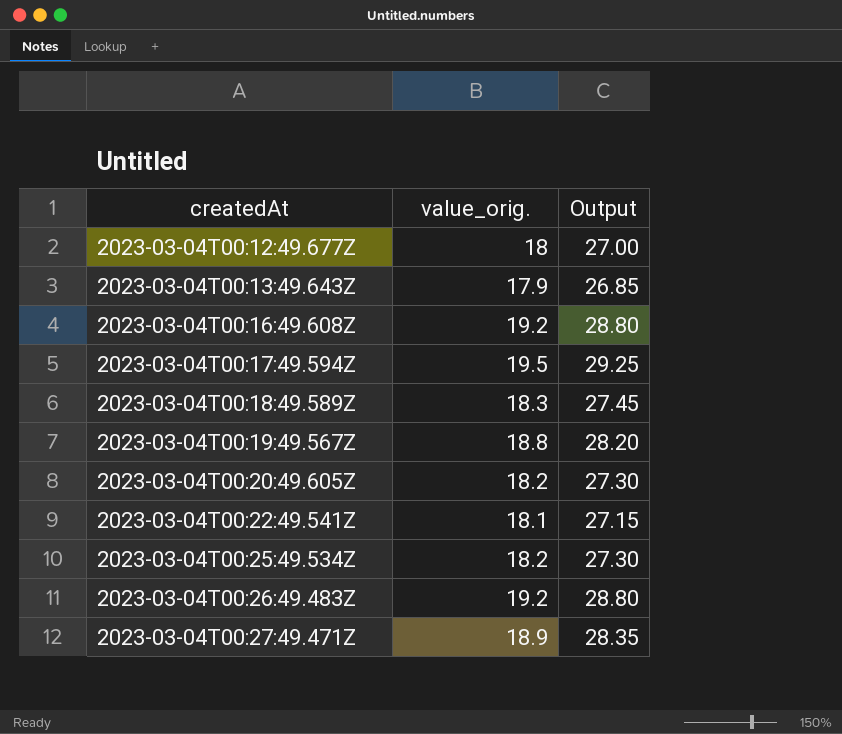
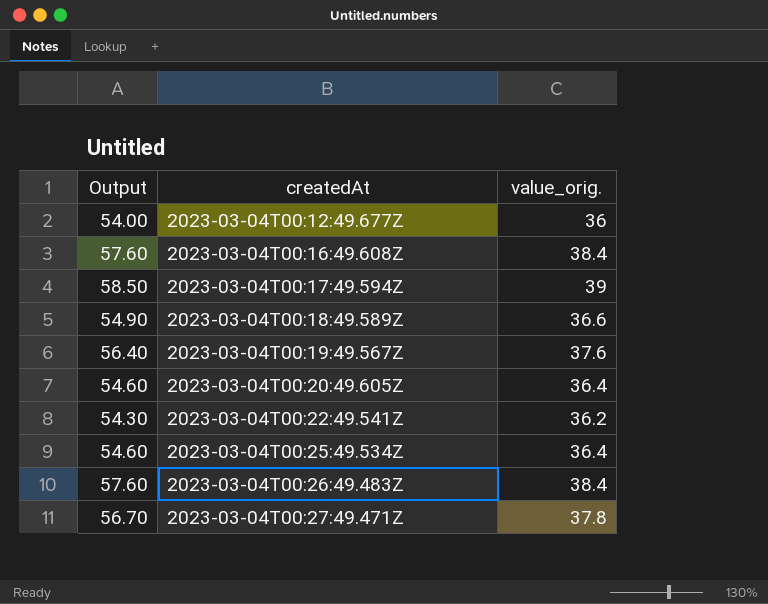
column Output | position: 3 -> 1
row 2023-03-04T00:13:49.643Z: 17.9 | 26.85 -> none
2023-03-04T00:12:49.677Z | Output: 27.00 -> 54.00
2023-03-04T00:12:49.677Z | value_orig.: 18 -> 36
2023-03-04T00:16:49.608Z | Output: 28.80 -> 57.60
2023-03-04T00:16:49.608Z | value_orig.: 19.2 -> 38.4
2023-03-04T00:17:49.594Z | Output: 29.25 -> 58.50
2023-03-04T00:17:49.594Z | value_orig.: 19.5 -> 39
2023-03-04T00:18:49.589Z | Output: 27.45 -> 54.90
2023-03-04T00:18:49.589Z | value_orig.: 18.3 -> 36.6
2023-03-04T00:19:49.567Z | Output: 28.20 -> 56.40
2023-03-04T00:19:49.567Z | value_orig.: 18.8 -> 37.6
2023-03-04T00:20:49.605Z | Output: 27.30 -> 54.60
2023-03-04T00:20:49.605Z | value_orig.: 18.2 -> 36.4
2023-03-04T00:22:49.541Z | Output: 27.15 -> 54.30
2023-03-04T00:22:49.541Z | value_orig.: 18.1 -> 36.2
2023-03-04T00:25:49.534Z | Output: 27.30 -> 54.60
2023-03-04T00:25:49.534Z | value_orig.: 18.2 -> 36.4
2023-03-04T00:26:49.483Z | Output: 28.80 -> 57.60
2023-03-04T00:26:49.483Z | value_orig.: 19.2 -> 38.4
2023-03-04T00:27:49.471Z | Output: 28.35 -> 56.70
2023-03-04T00:27:49.471Z | value_orig.: 18.9 -> 37.8

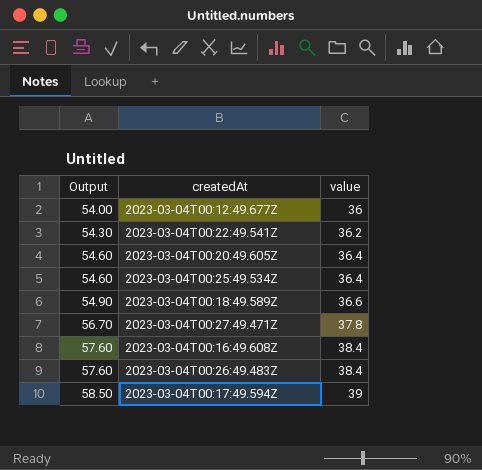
row order: createdAt ascending -> Output ascending
column name: value_orig. -> value
row 2023-03-04T00:19:49.567Z: 56.40 | 37.6 -> none

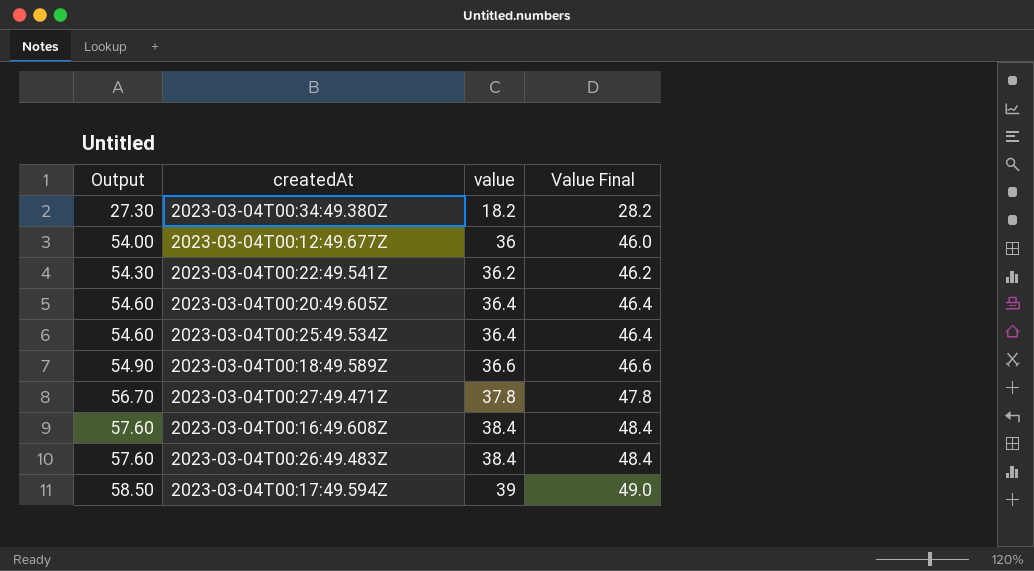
column Value Final | formula: none -> [value] + 10
row 2023-03-04T00:34:49.380Z: none -> 27.30 | 18.2 | 28.2

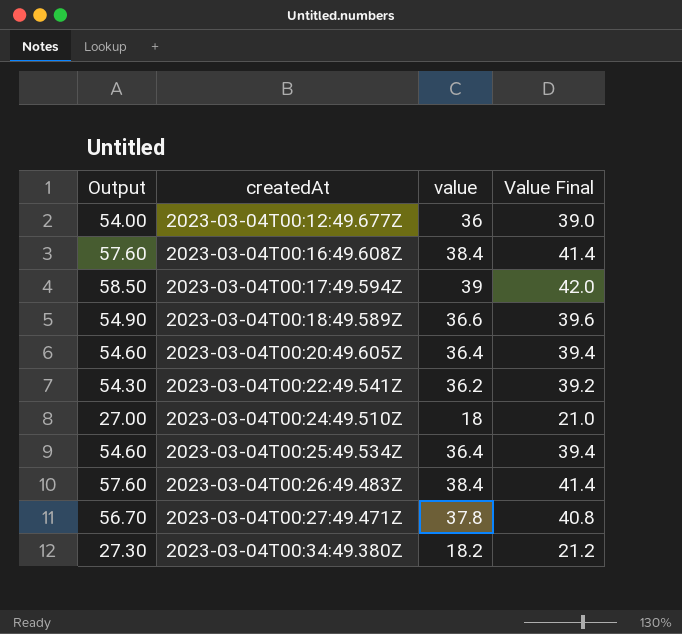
row order: Output ascending -> createdAt ascending
column Value Final | formula: [value] + 10 -> [value] + 3
row 2023-03-04T00:24:49.510Z: none -> 27.00 | 18 | 21.0

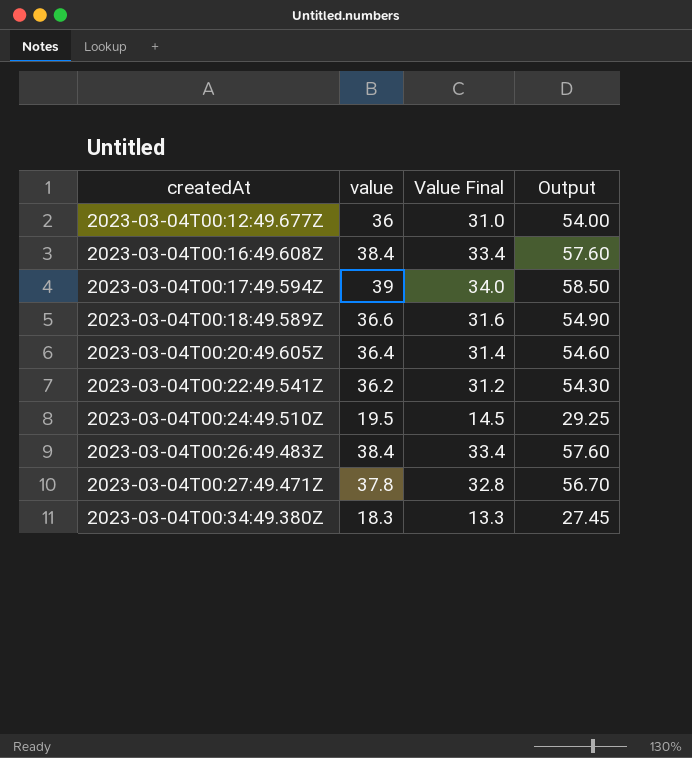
column Value Final | formula: [value] + 3 -> [value] - 5
column Output | position: 1 -> 4
row 2023-03-04T00:25:49.534Z: 54.60 | 36.4 | 39.4 -> none
2023-03-04T00:24:49.510Z | value: 18 -> 19.5
2023-03-04T00:24:49.510Z | Output: 27.00 -> 29.25
2023-03-04T00:34:49.380Z | value: 18.2 -> 18.3
2023-03-04T00:34:49.380Z | Output: 27.30 -> 27.45

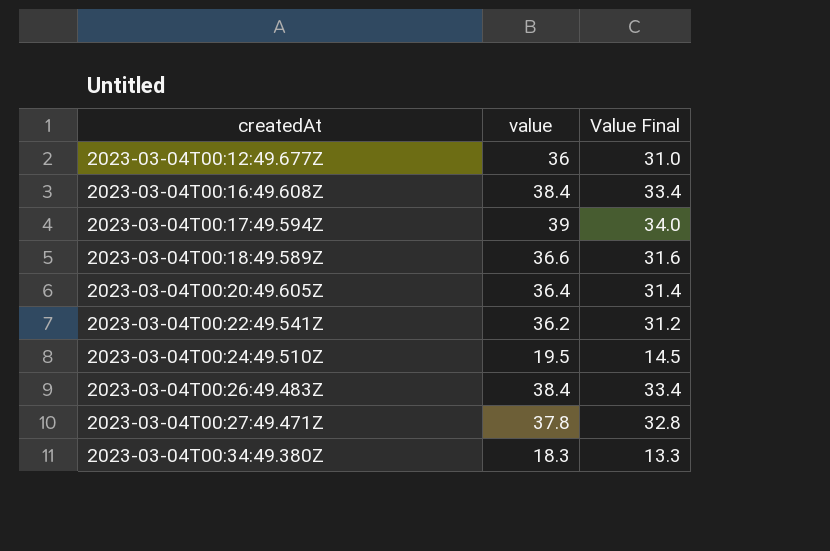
column Output | formula: [value] * 1.5 -> none

